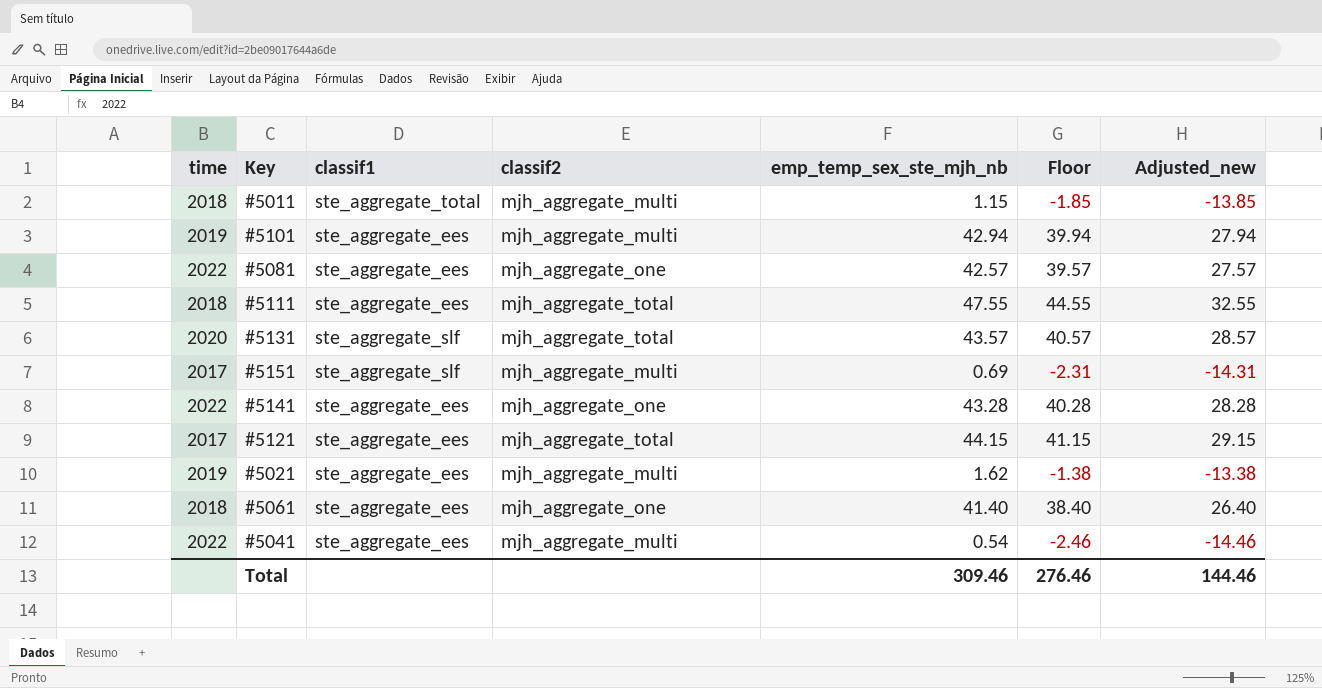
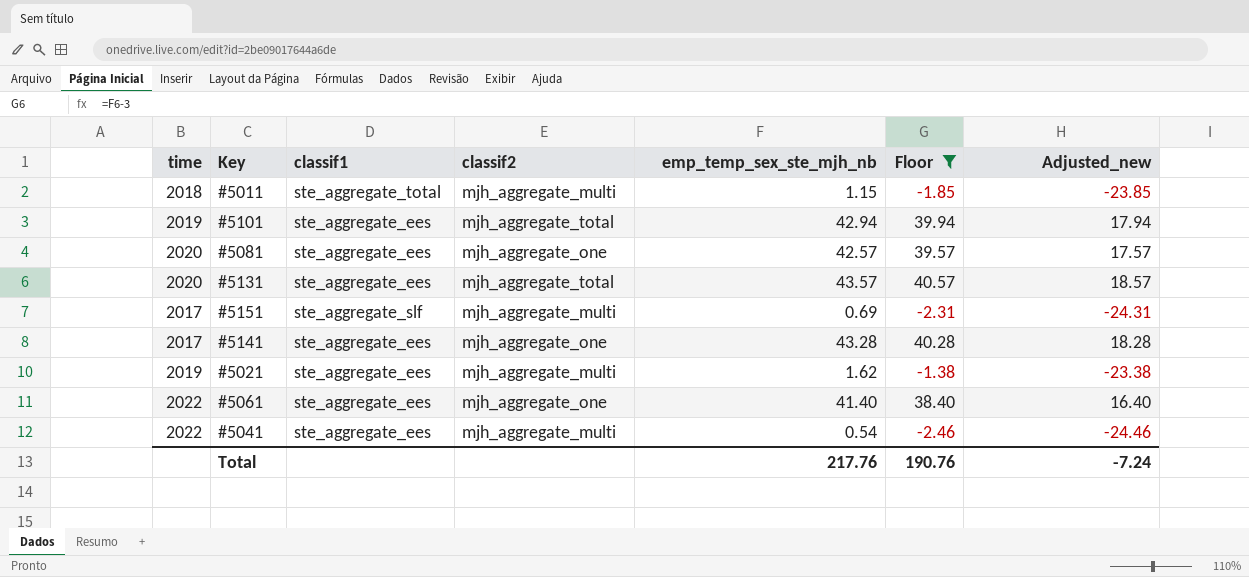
filter: none -> Floor <= 40.57
column Adjusted_new | formula: [emp_temp_sex_ste_mjh_nb] - 15 -> [emp_temp_sex_ste_mjh_nb] - 25
#5101 | classif2: mjh_aggregate_multi -> mjh_aggregate_total
#5081 | time: 2022 -> 2020
#5131 | classif1: ste_aggregate_slf -> ste_aggregate_ees
#5141 | time: 2022 -> 2017
#5061 | time: 2018 -> 2022
Total | emp_temp_sex_ste_mjh_nb: 309.46 -> 217.76
Total | Floor: 276.46 -> 190.76
Total | Adjusted_new: 144.46 -> -7.24

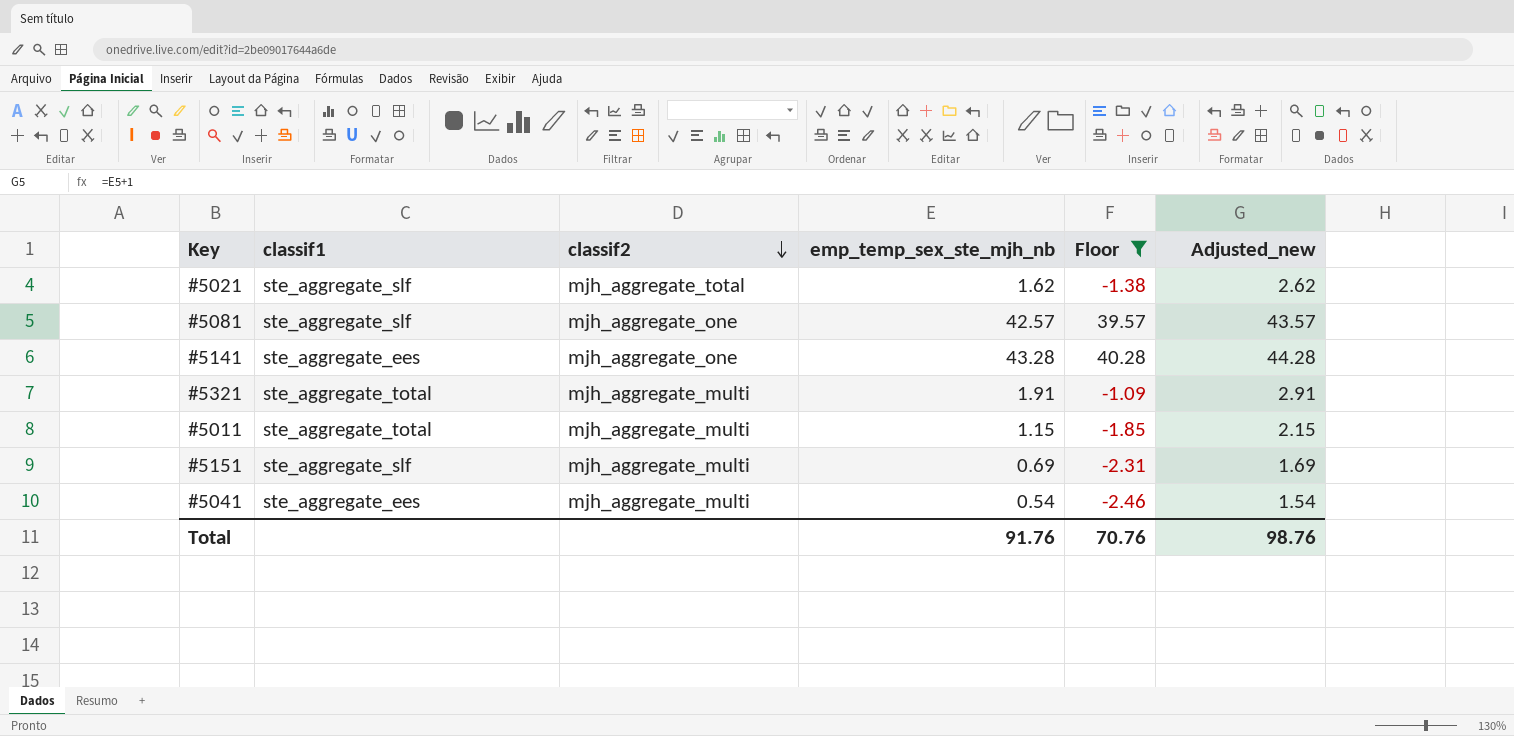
row order: none -> classif2 descending
column time | position: 1 -> none
column Adjusted_new | formula: [emp_temp_sex_ste_mjh_nb] - 25 -> [emp_temp_sex_ste_mjh_nb] + 1
row #5101: 2019 | ste_aggregate_ees | mjh_aggregate_total | 42.94 | 39.94 | 17.94 -> none
row #5131: 2020 | ste_aggregate_ees | mjh_aggregate_total | 43.57 | 40.57 | 18.57 -> none
row #5061: 2022 | ste_aggregate_ees | mjh_aggregate_one | 41.40 | 38.40 | 16.40 -> none
#5021 | classif1: ste_aggregate_ees -> ste_aggregate_slf
#5021 | classif2: mjh_aggregate_multi -> mjh_aggregate_total
#5081 | classif1: ste_aggregate_ees -> ste_aggregate_slf
row #5321: none -> ste_aggregate_total | mjh_aggregate_multi | 1.91 | -1.09 | 2.91
Total | emp_temp_sex_ste_mjh_nb: 217.76 -> 91.76
Total | Floor: 190.76 -> 70.76
Total | Adjusted_new: -7.24 -> 98.76

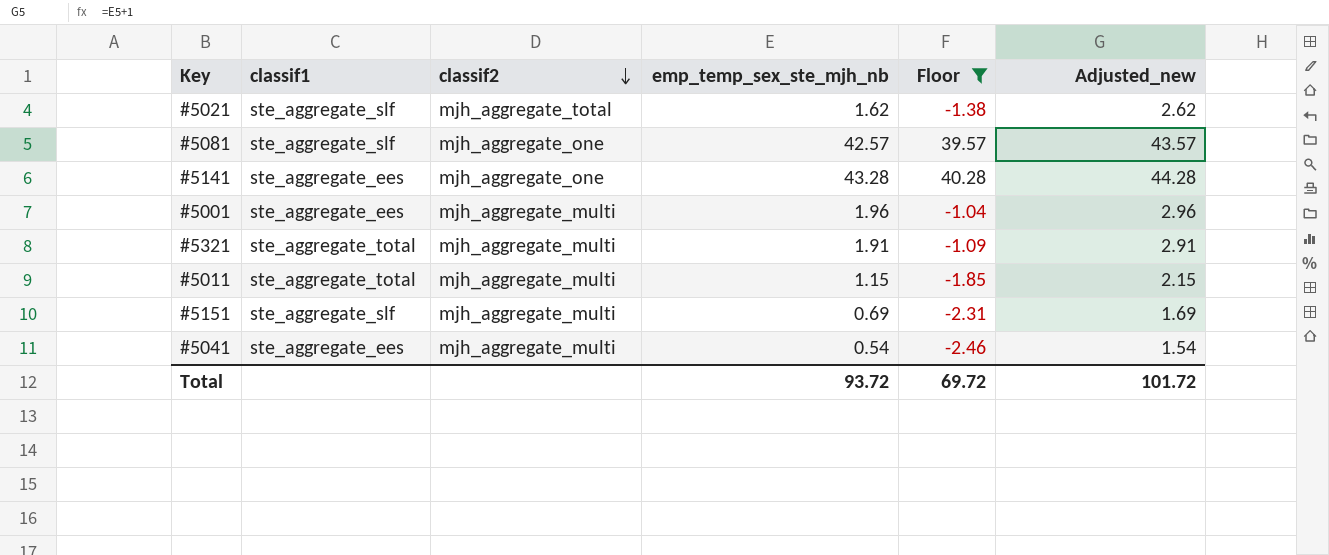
row #5001: none -> ste_aggregate_ees | mjh_aggregate_multi | 1.96 | -1.04 | 2.96
Total | emp_temp_sex_ste_mjh_nb: 91.76 -> 93.72
Total | Floor: 70.76 -> 69.72
Total | Adjusted_new: 98.76 -> 101.72

